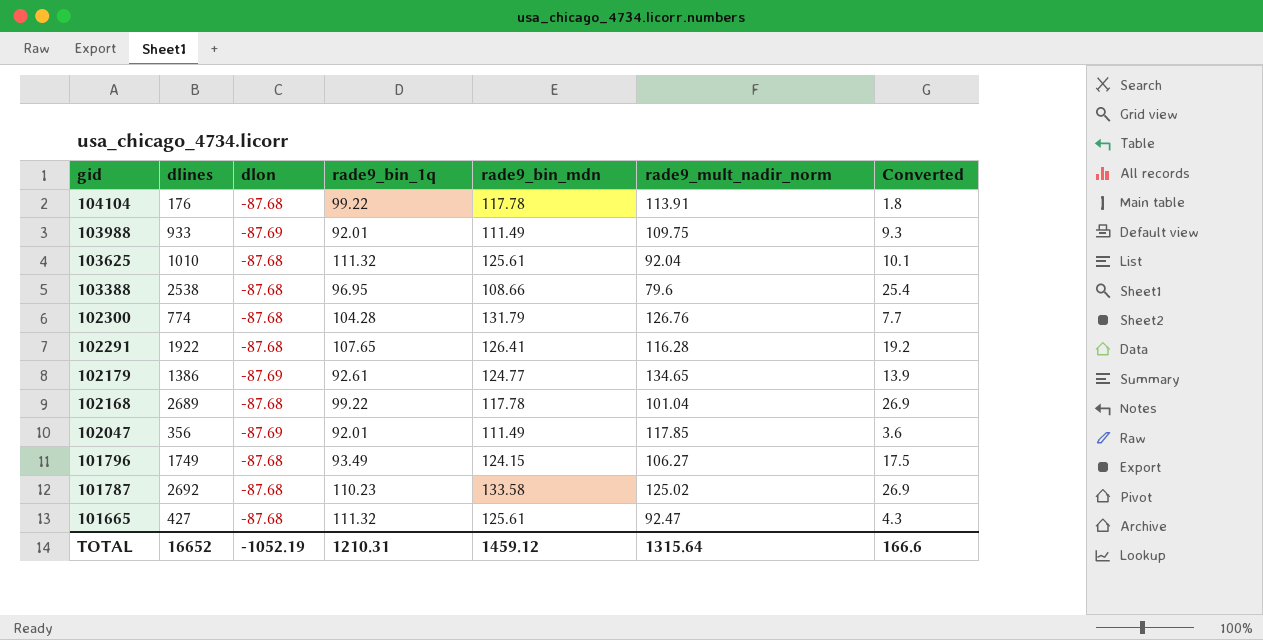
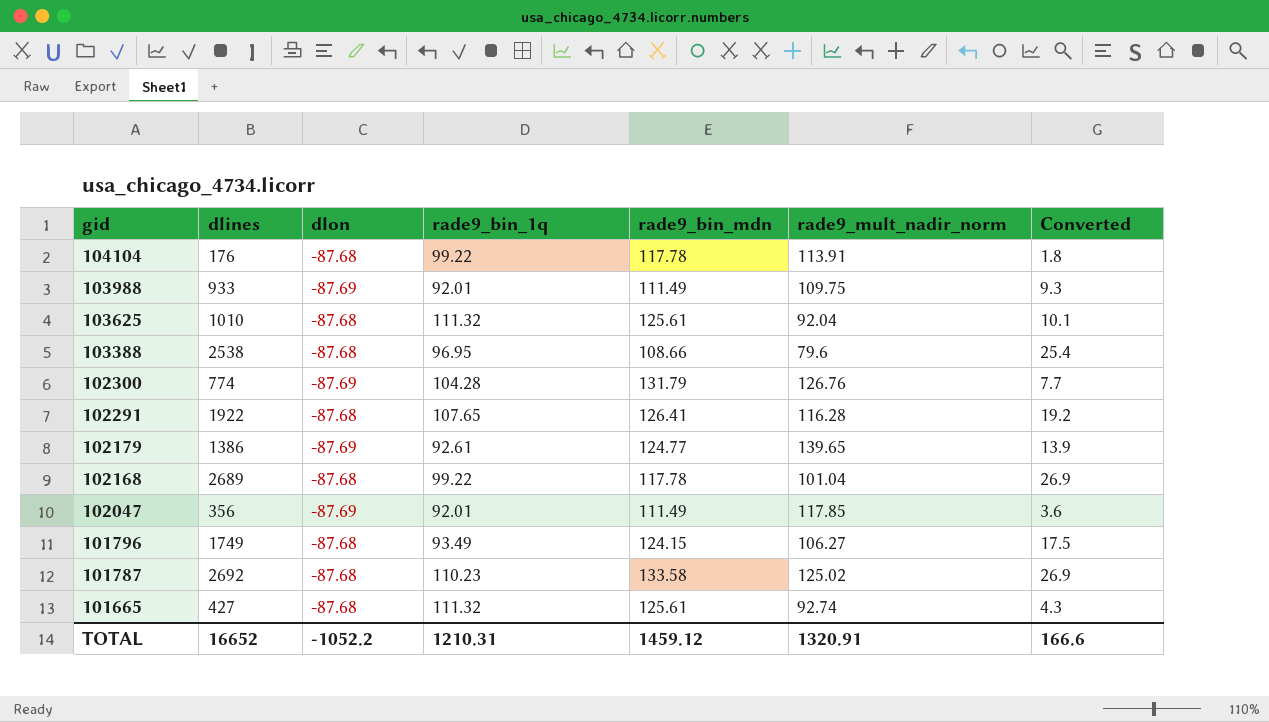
102300 | dlon: -87.68 -> -87.69
102179 | rade9_mult_nadir_norm: 134.65 -> 139.65
101665 | rade9_mult_nadir_norm: 92.47 -> 92.74
TOTAL | dlon: -1052.19 -> -1052.2
TOTAL | rade9_mult_nadir_norm: 1315.64 -> 1320.91

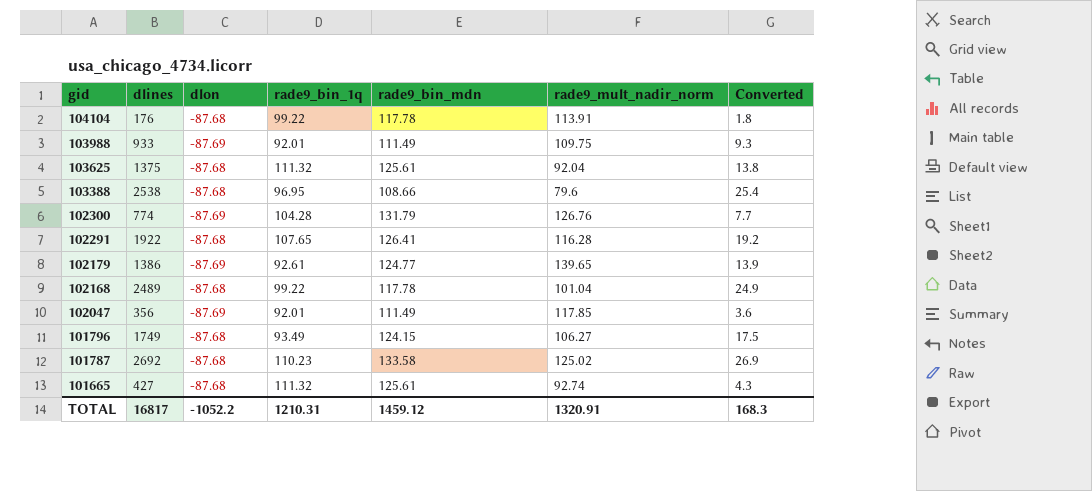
103625 | dlines: 1010 -> 1375
103625 | Converted: 10.1 -> 13.8
102168 | dlines: 2689 -> 2489
102168 | Converted: 26.9 -> 24.9
TOTAL | dlines: 16652 -> 16817
TOTAL | Converted: 166.6 -> 168.3

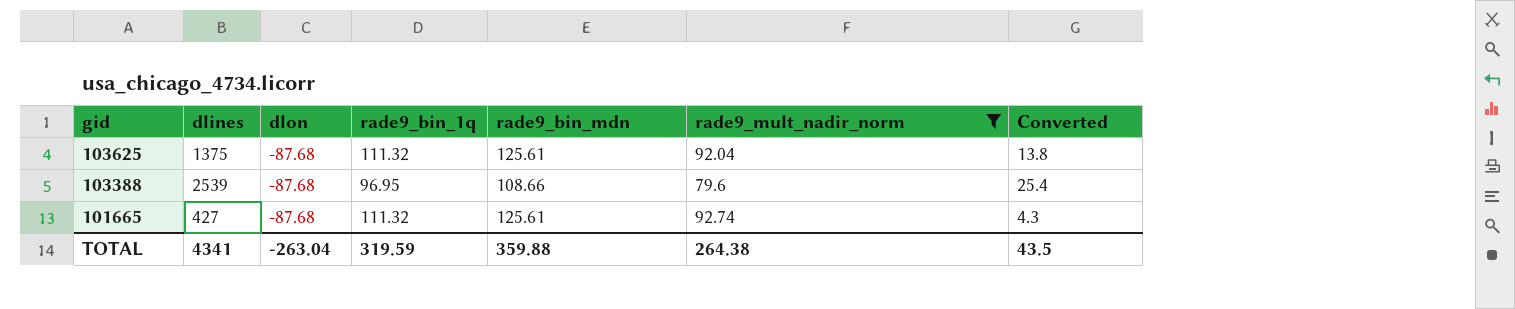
filter: none -> rade9_mult_nadir_norm <= 92.74
103388 | dlines: 2538 -> 2539
TOTAL | dlines: 16817 -> 4341
TOTAL | dlon: -1052.2 -> -263.04
TOTAL | rade9_bin_1q: 1210.31 -> 319.59
TOTAL | rade9_bin_mdn: 1459.12 -> 359.88
TOTAL | rade9_mult_nadir_norm: 1320.91 -> 264.38
TOTAL | Converted: 168.3 -> 43.5

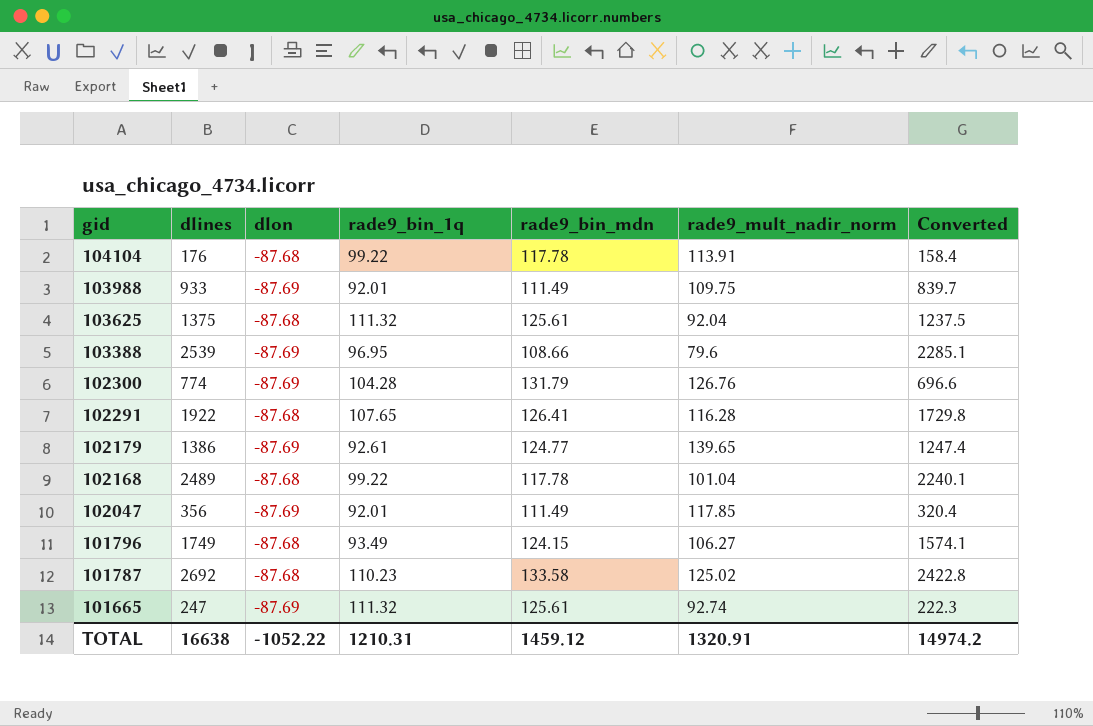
filter: rade9_mult_nadir_norm <= 92.74 -> none
column Converted | formula: [dlines] * 0.01 -> [dlines] * 0.9
103388 | dlon: -87.68 -> -87.69
101665 | dlines: 427 -> 247
101665 | dlon: -87.68 -> -87.69
TOTAL | dlines: 4341 -> 16638
TOTAL | dlon: -263.04 -> -1052.22
TOTAL | rade9_bin_1q: 319.59 -> 1210.31
TOTAL | rade9_bin_mdn: 359.88 -> 1459.12
TOTAL | rade9_mult_nadir_norm: 264.38 -> 1320.91
TOTAL | Converted: 43.5 -> 14974.2

